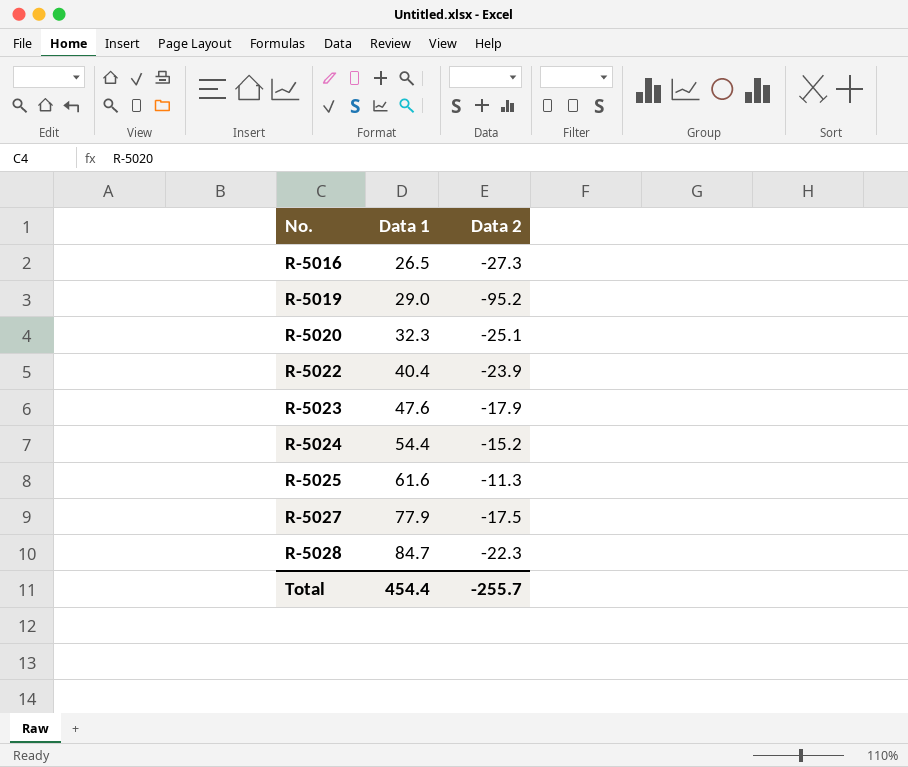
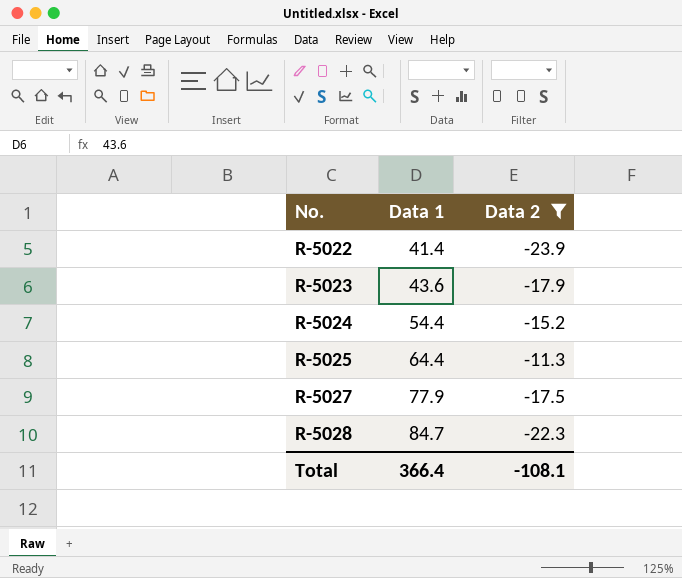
filter: none -> Data 2 >= -23.9
R-5022 | Data 1: 40.4 -> 41.4
R-5023 | Data 1: 47.6 -> 43.6
R-5025 | Data 1: 61.6 -> 64.4
Total | Data 1: 454.4 -> 366.4
Total | Data 2: -255.7 -> -108.1

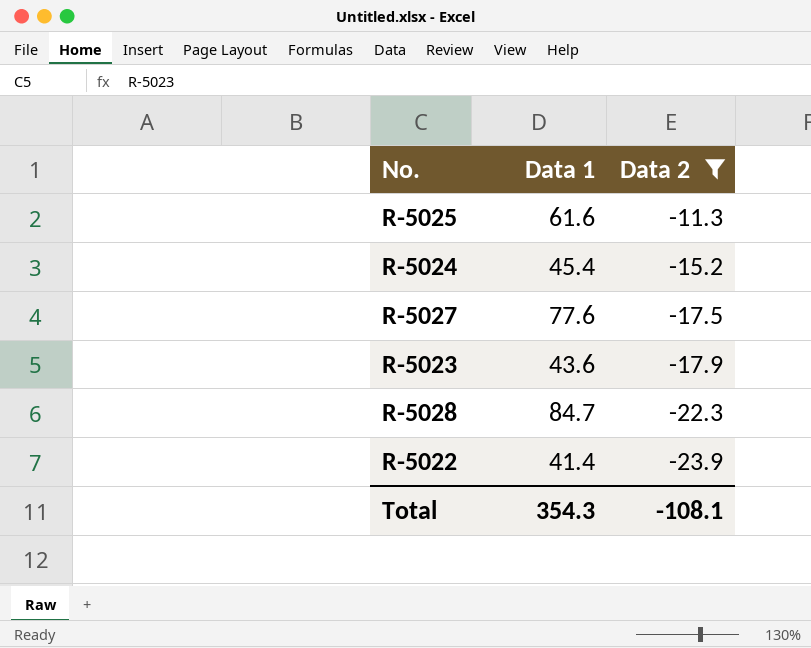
row order: No. ascending -> Data 2 descending
R-5025 | Data 1: 64.4 -> 61.6
R-5024 | Data 1: 54.4 -> 45.4
R-5027 | Data 1: 77.9 -> 77.6
Total | Data 1: 366.4 -> 354.3

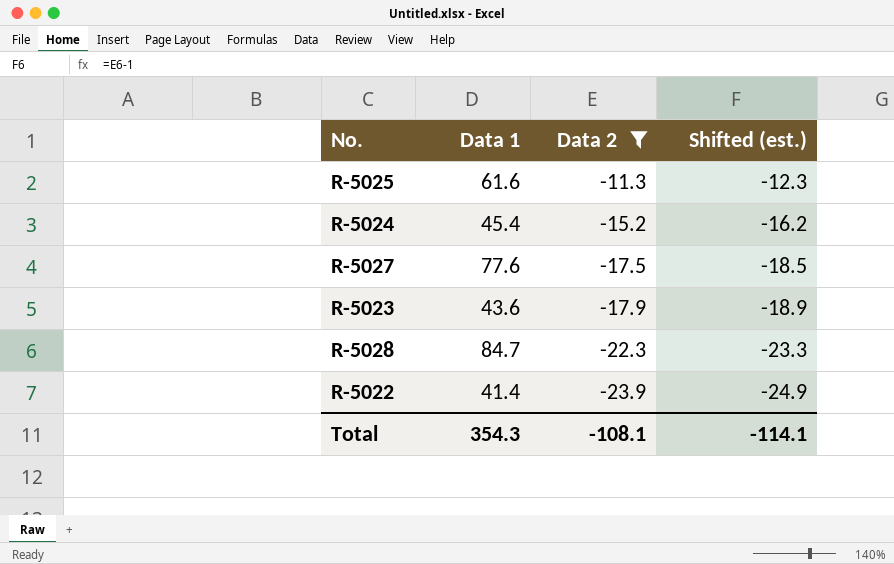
column Shifted (est.) | formula: none -> [Data 2] - 1

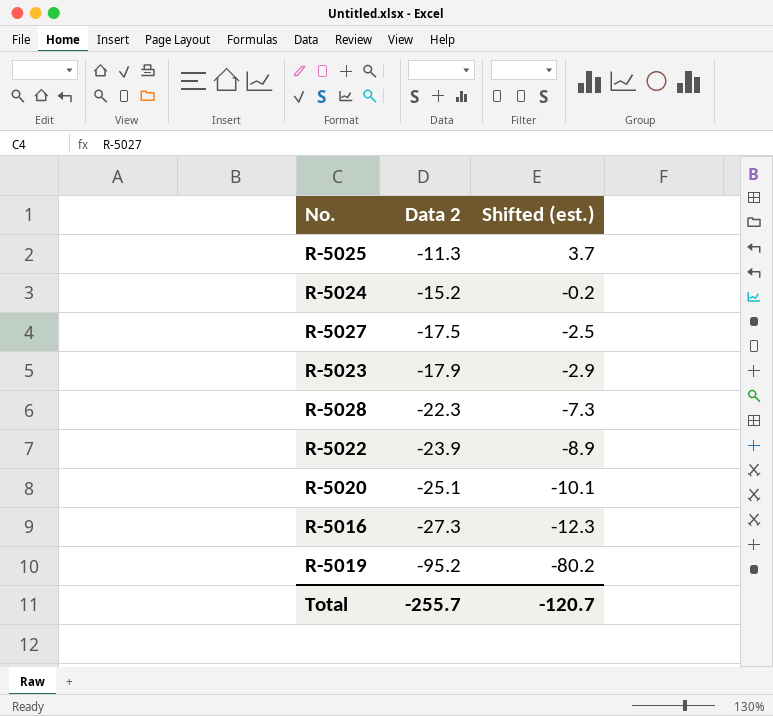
filter: Data 2 >= -23.9 -> none
column Data 1 | position: 2 -> none
column Shifted (est.) | formula: [Data 2] - 1 -> [Data 2] + 15
Total | Data 2: -108.1 -> -255.7
Total | Shifted (est.): -114.1 -> -120.7

